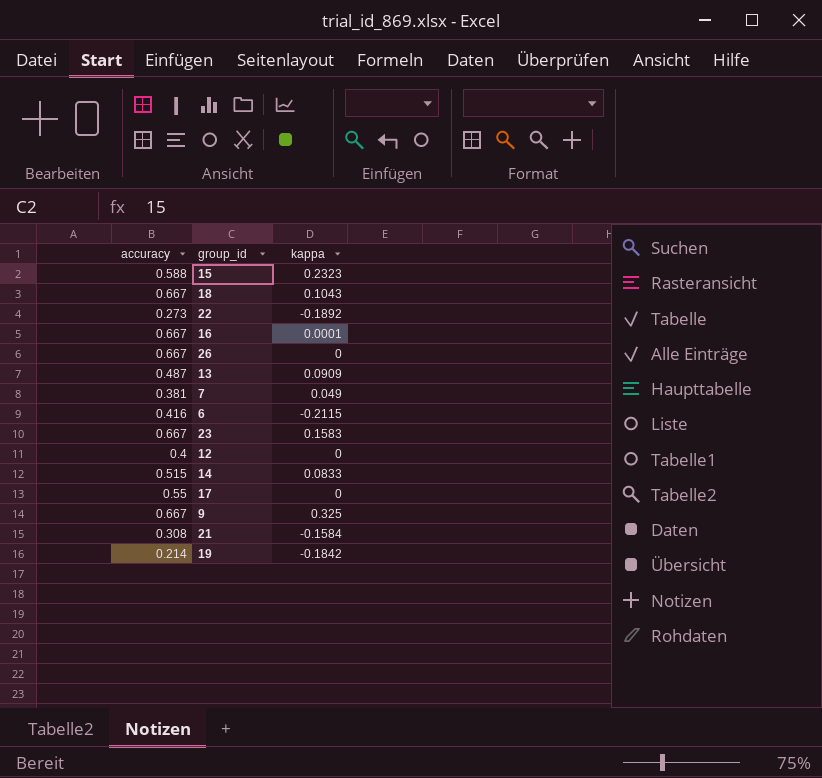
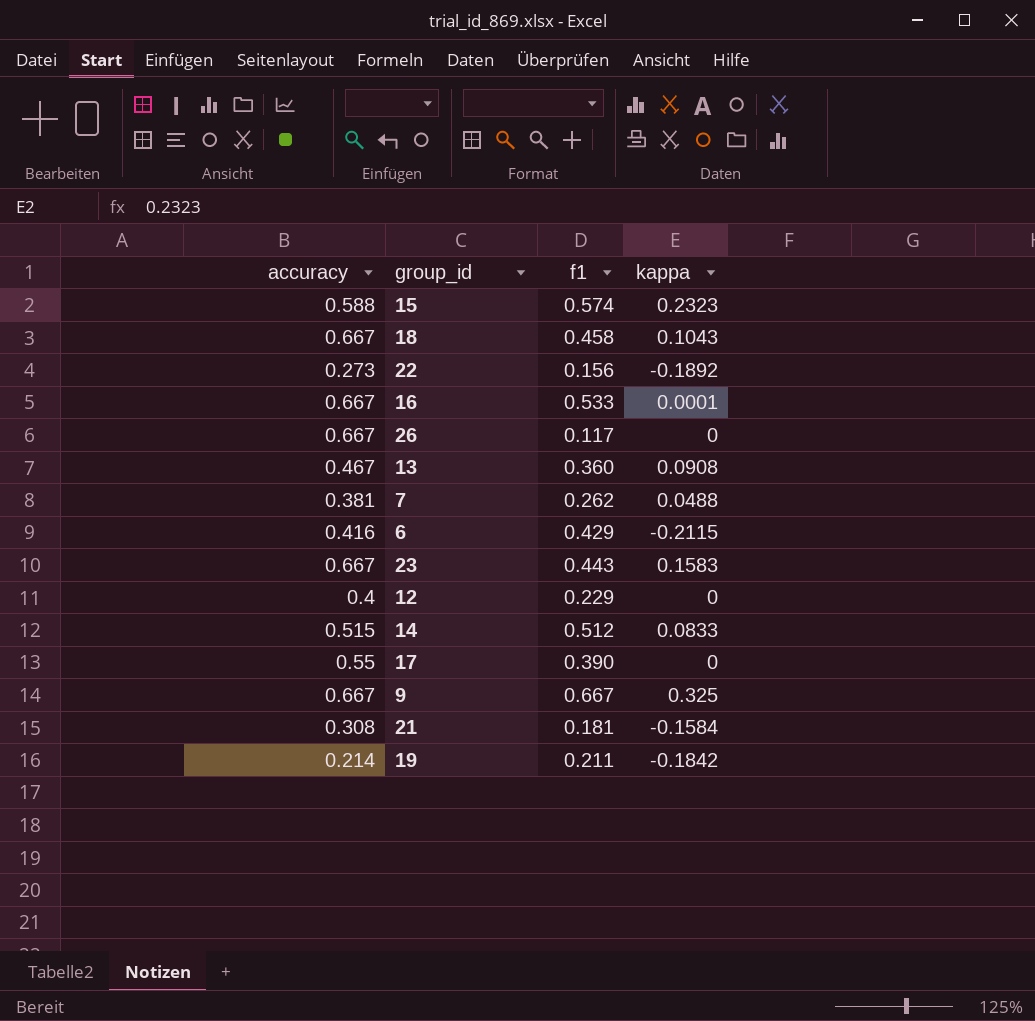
column f1 | position: none -> 3
13 | accuracy: 0.487 -> 0.467
13 | kappa: 0.0909 -> 0.0908
7 | kappa: 0.049 -> 0.0488

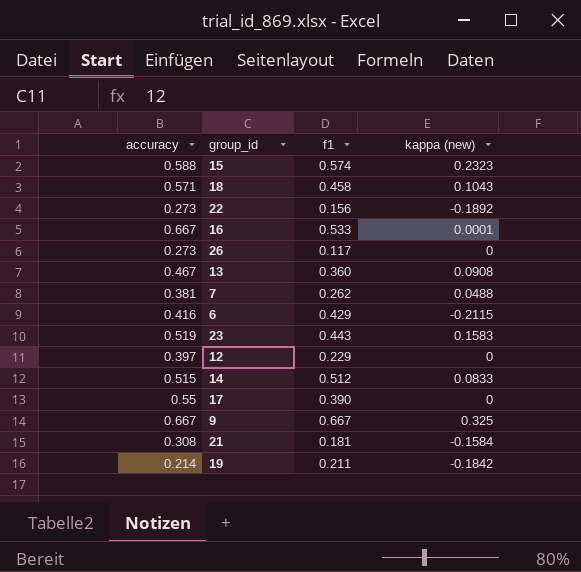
column name: kappa -> kappa (new)
18 | accuracy: 0.667 -> 0.571
26 | accuracy: 0.667 -> 0.273
23 | accuracy: 0.667 -> 0.519
12 | accuracy: 0.4 -> 0.397

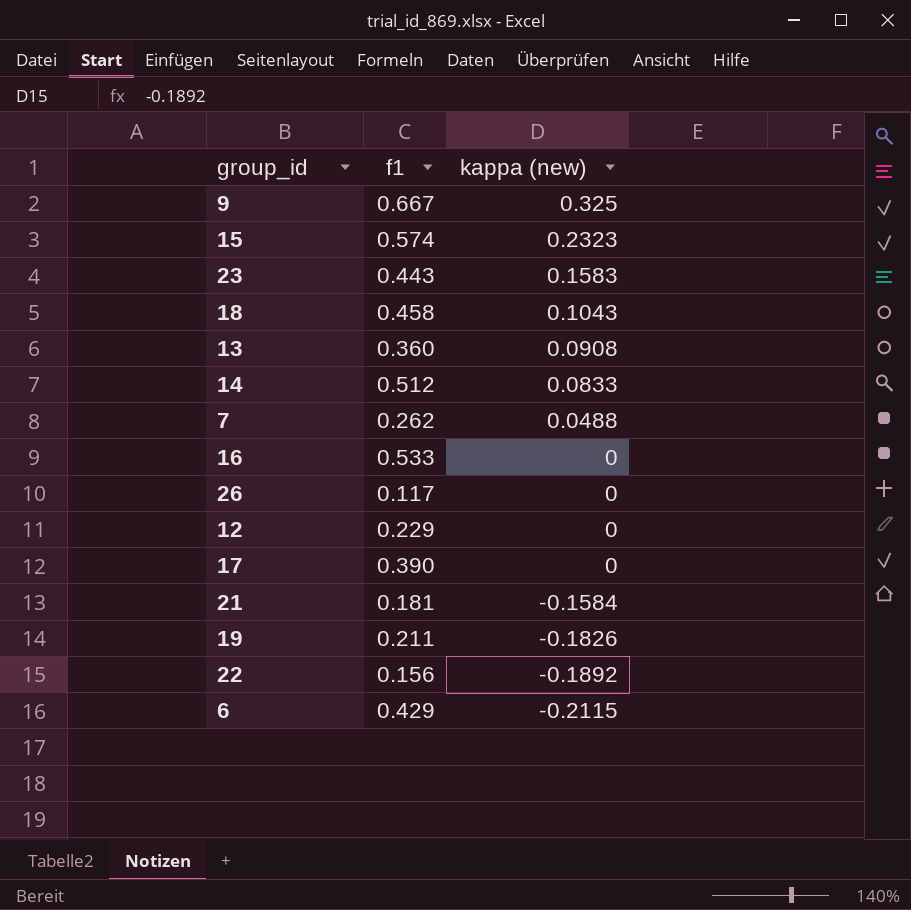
row order: none -> kappa (new) descending
column accuracy | position: 1 -> none
16 | kappa (new): 0.0001 -> 0
19 | kappa (new): -0.1842 -> -0.1826

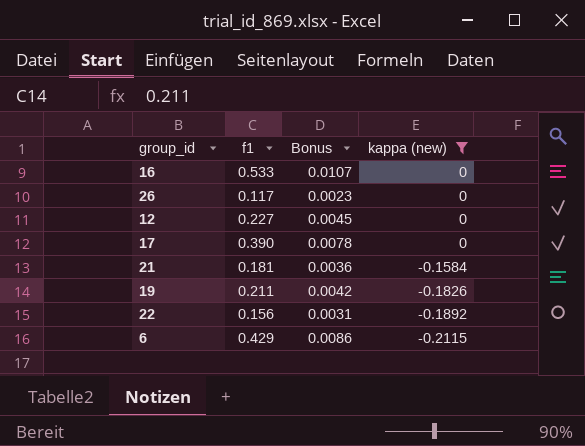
filter: none -> kappa (new) <= 0
column Bonus | formula: none -> [f1] * 0.02
12 | f1: 0.229 -> 0.227

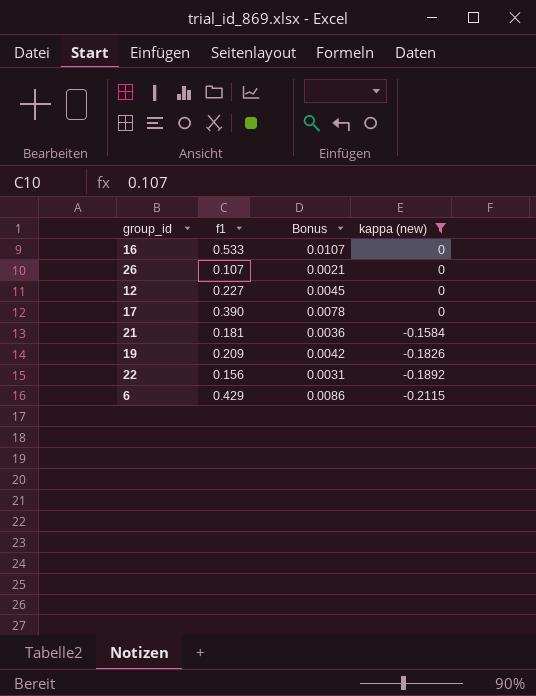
26 | f1: 0.117 -> 0.107
26 | Bonus: 0.0023 -> 0.0021
19 | f1: 0.211 -> 0.209

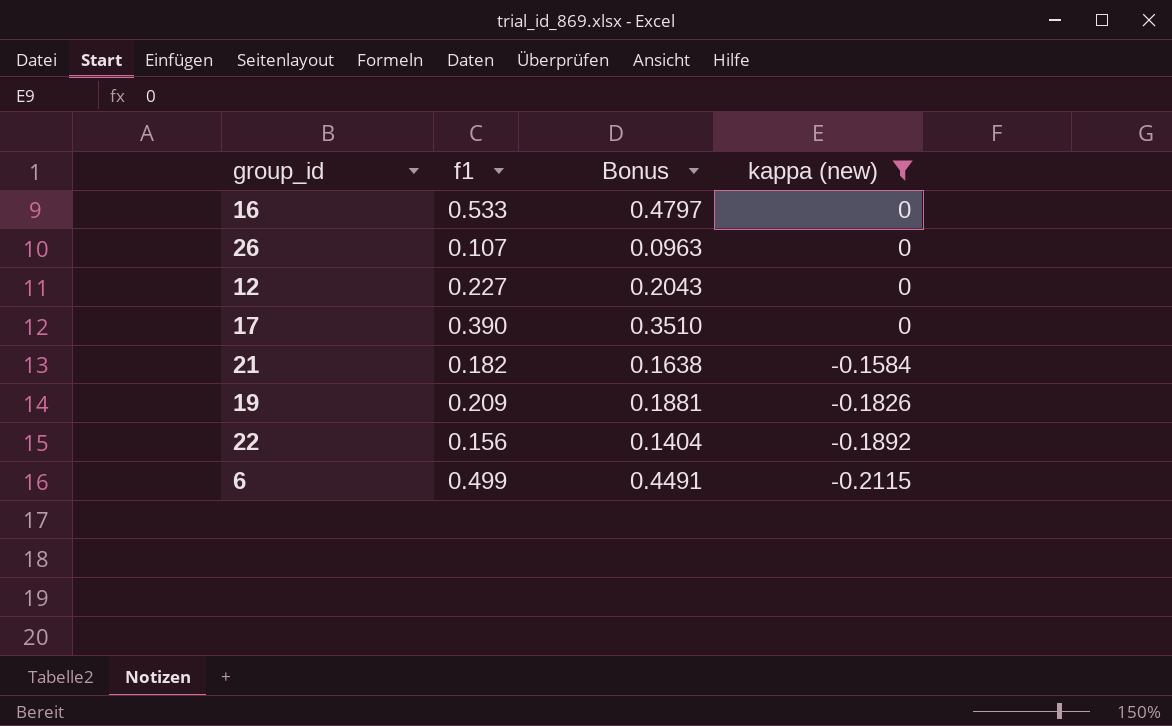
column Bonus | formula: [f1] * 0.02 -> [f1] * 0.9
21 | f1: 0.181 -> 0.182
6 | f1: 0.429 -> 0.499

